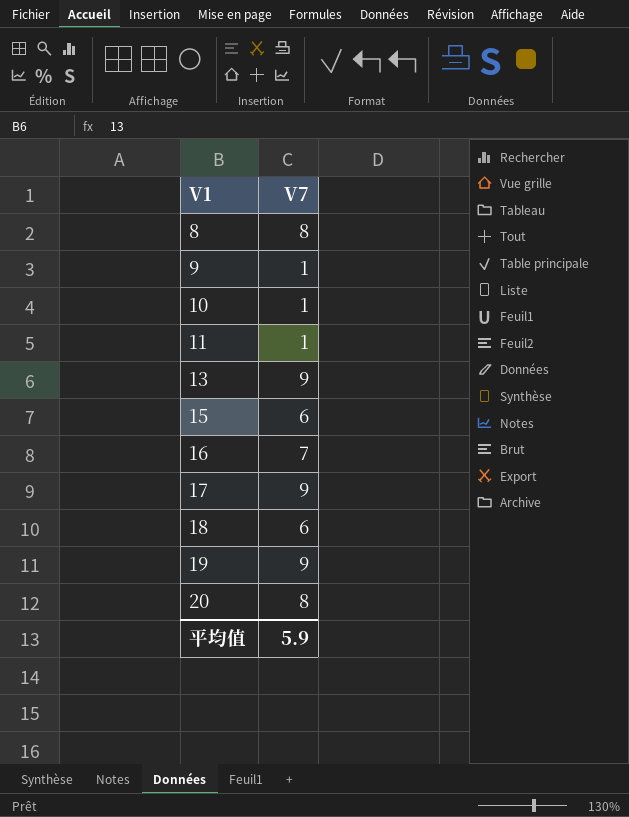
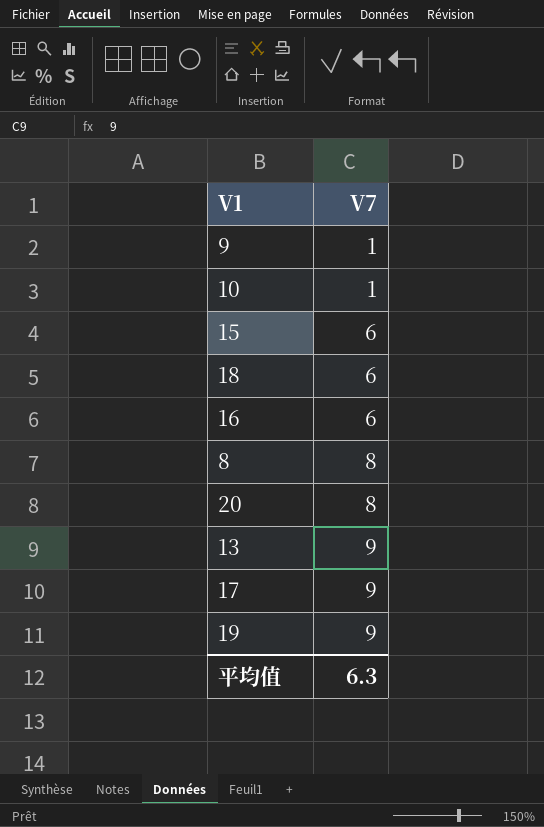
row order: V1 ascending -> V7 ascending
row 11: 1 -> none
16 | V7: 7 -> 6
平均值 | V7: 5.9 -> 6.3

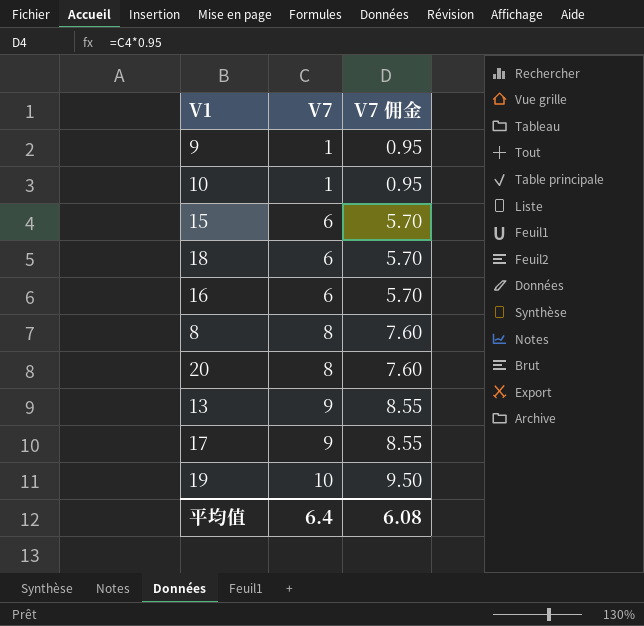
column V7 佣金 | formula: none -> [V7] * 0.95
19 | V7: 9 -> 10
平均值 | V7: 6.3 -> 6.4

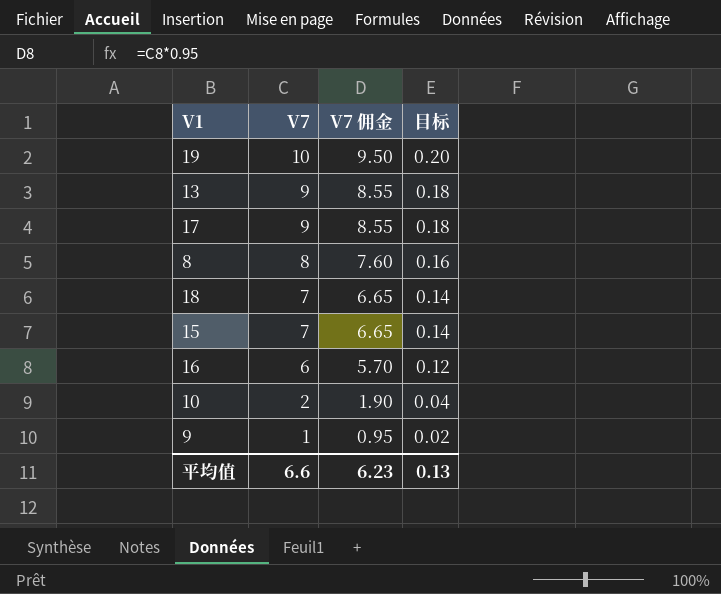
row order: V7 ascending -> V7 descending
column 目标 | formula: none -> [V7] * 0.02
row 20: 8 | 7.60 -> none
18 | V7: 6 -> 7
18 | V7 佣金: 5.70 -> 6.65
15 | V7: 6 -> 7
15 | V7 佣金: 5.70 -> 6.65
10 | V7: 1 -> 2
10 | V7 佣金: 0.95 -> 1.90
平均值 | V7: 6.4 -> 6.6
平均值 | V7 佣金: 6.08 -> 6.23

